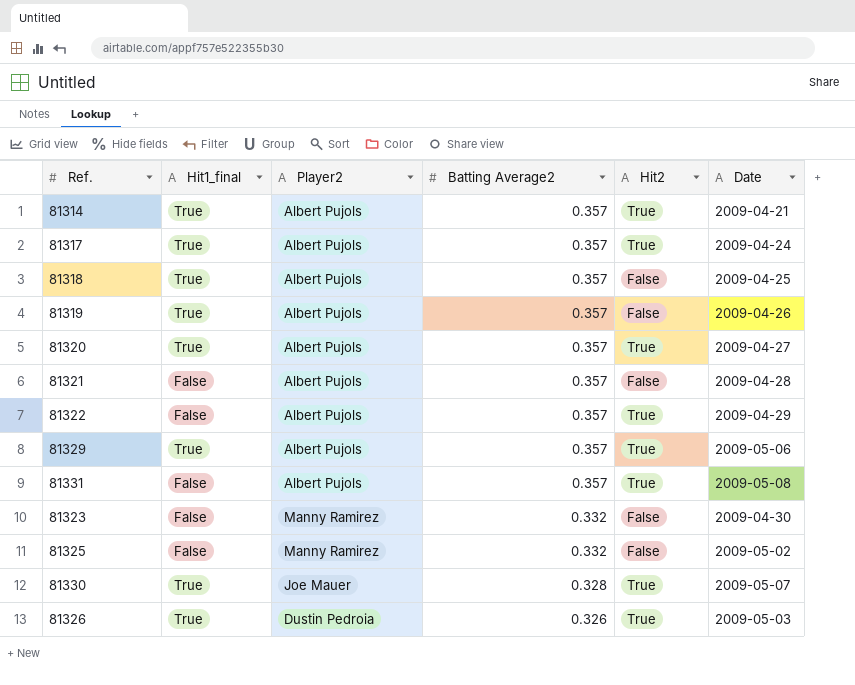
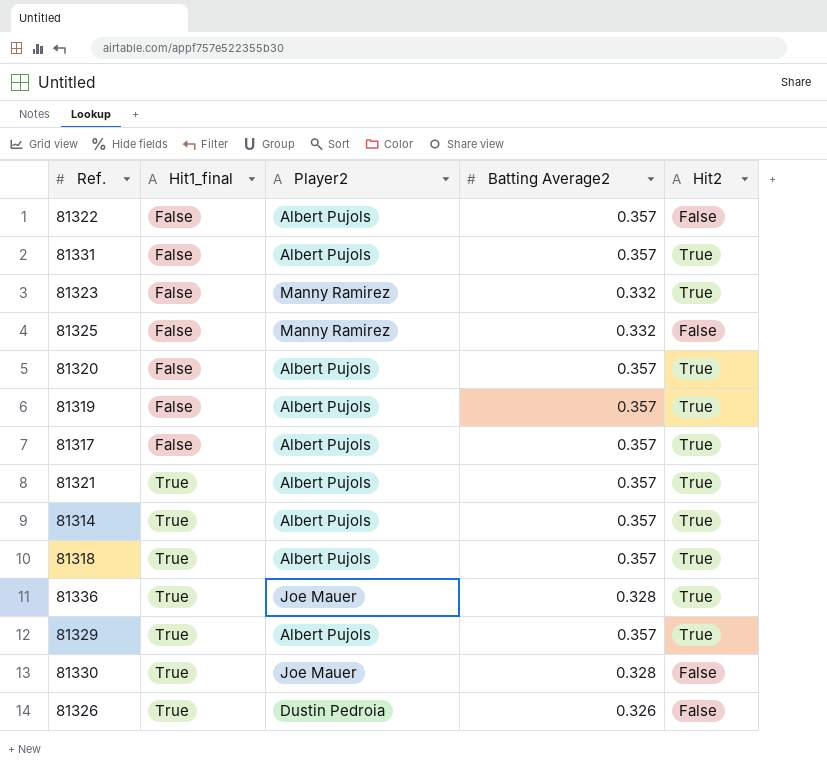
row order: Batting Average2 descending -> Hit1_final ascending
column Date | position: 6 -> none
81322 | Hit2: True -> False
81323 | Hit2: False -> True
81320 | Hit1_final: True -> False
81319 | Hit1_final: True -> False
81319 | Hit2: False -> True
81317 | Hit1_final: True -> False
81321 | Hit1_final: False -> True
81321 | Hit2: False -> True
81318 | Hit2: False -> True
row 81336: none -> True | Joe Mauer | 0.328 | True
81330 | Hit2: True -> False
81326 | Hit2: True -> False

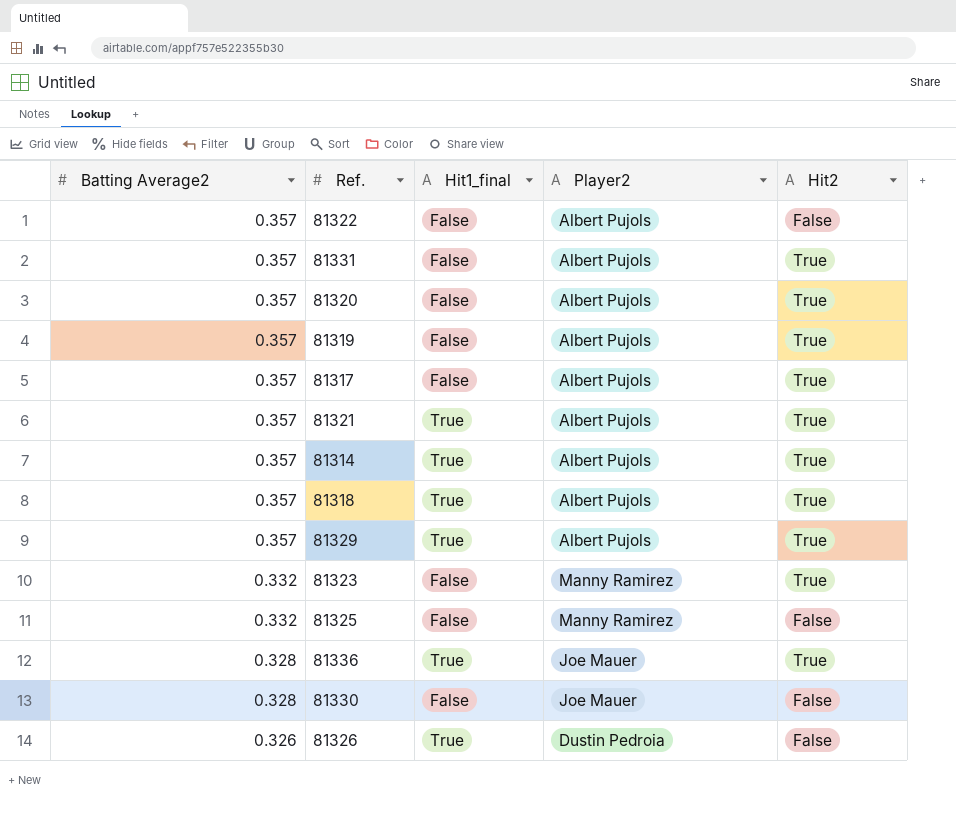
row order: Hit1_final ascending -> Batting Average2 descending
column Batting Average2 | position: 4 -> 1
81330 | Hit1_final: True -> False

